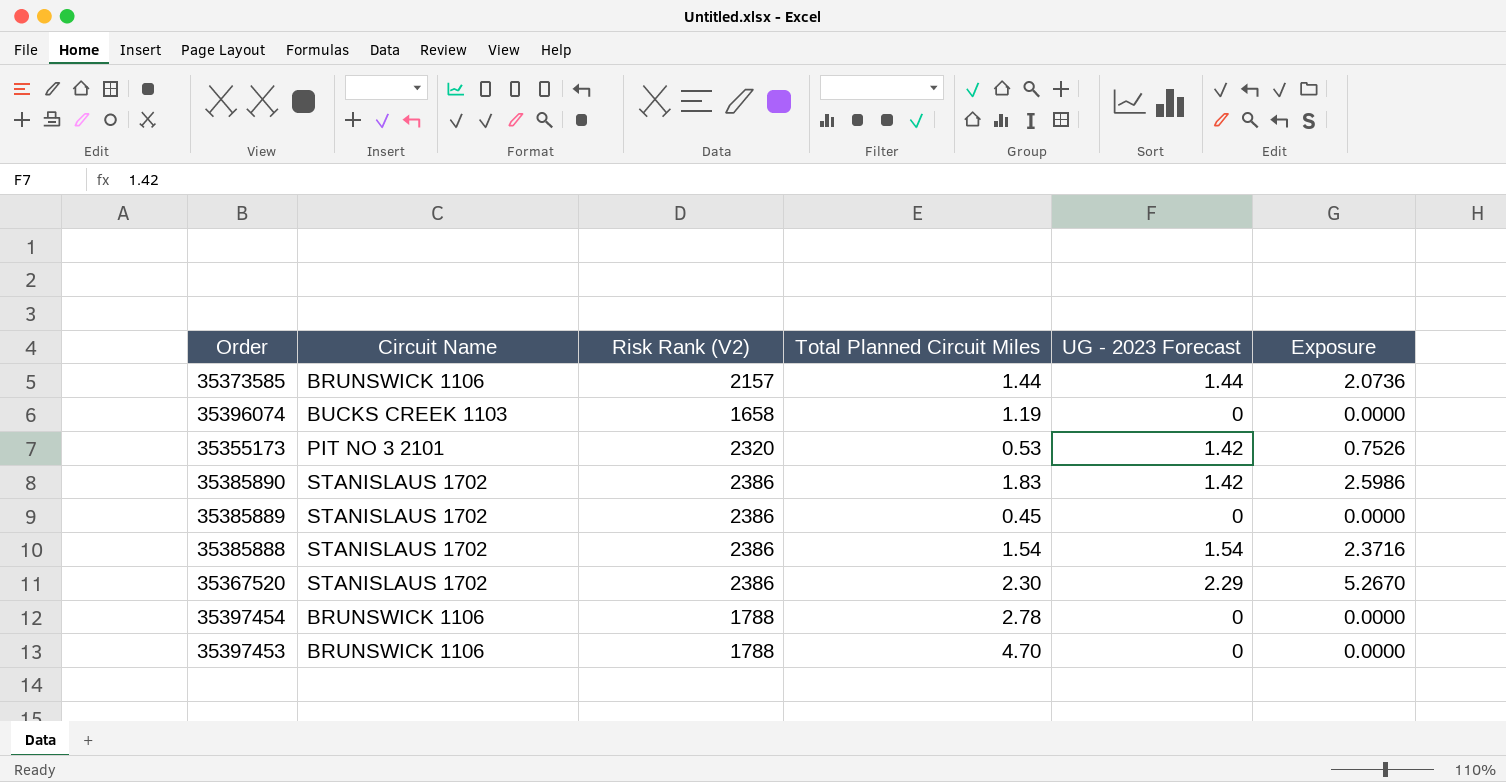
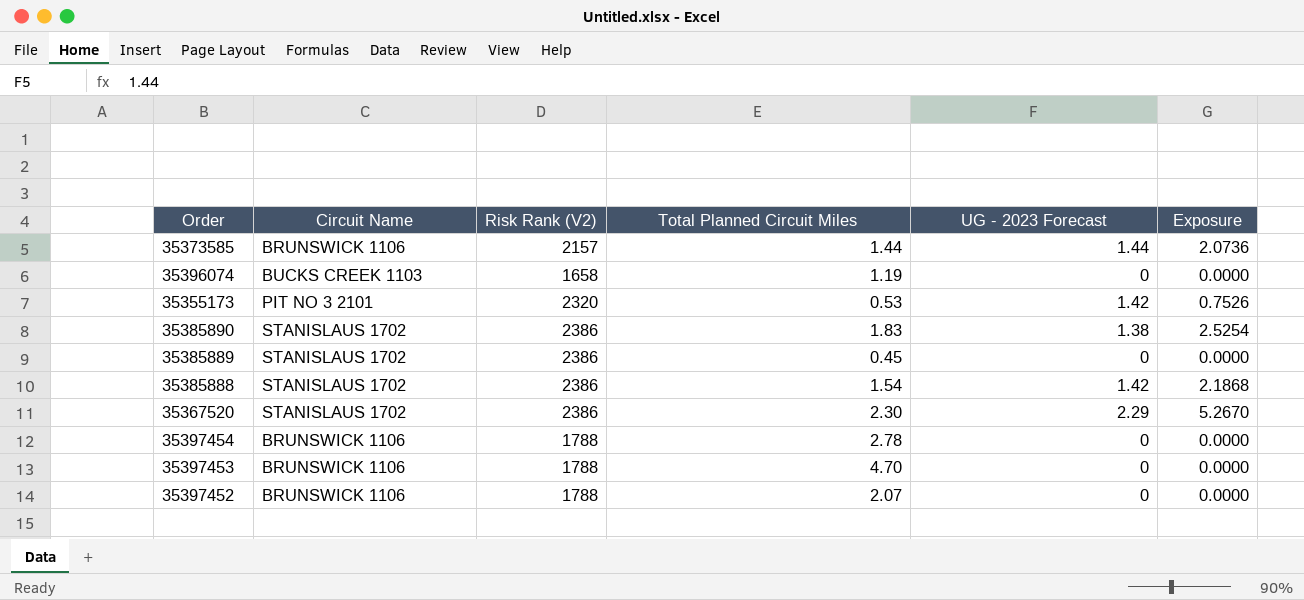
35385890 | UG - 2023 Forecast: 1.42 -> 1.38
35385890 | Exposure: 2.5986 -> 2.5254
35385888 | UG - 2023 Forecast: 1.54 -> 1.42
35385888 | Exposure: 2.3716 -> 2.1868
row 35397452: none -> BRUNSWICK 1106 | 1788 | 2.07 | 0 | 0.0000

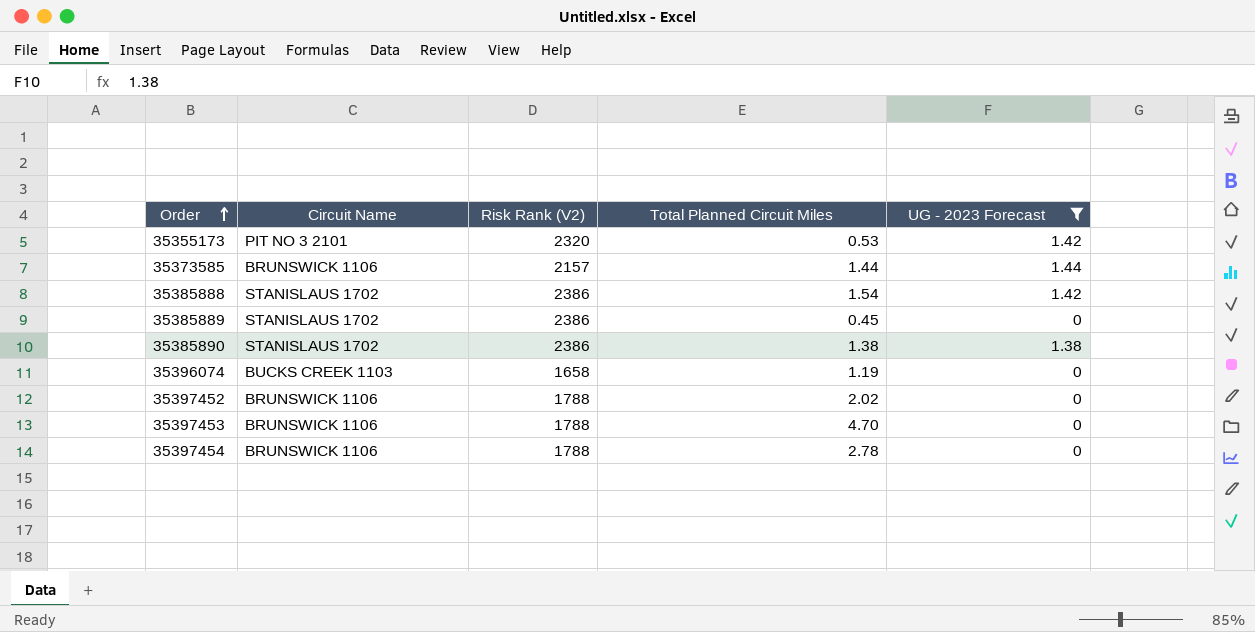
filter: none -> UG - 2023 Forecast != 2.29
row order: none -> Order ascending
column Exposure | formula: [Total Planned Circuit Miles] * [UG - 2023 Forecast] -> none
35385890 | Total Planned Circuit Miles: 1.83 -> 1.38
35397452 | Total Planned Circuit Miles: 2.07 -> 2.02

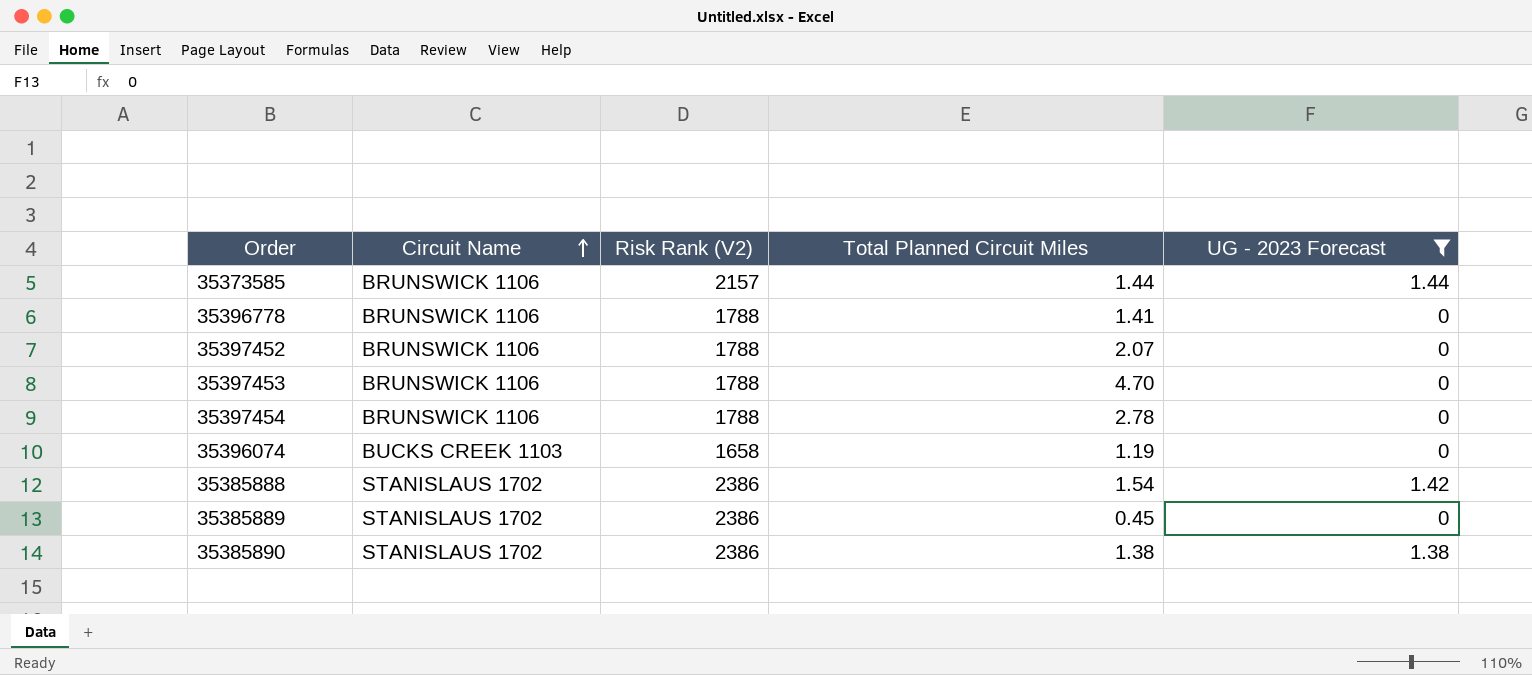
row order: Order ascending -> Circuit Name ascending
row 35355173: PIT NO 3 2101 | 2320 | 0.53 | 1.42 -> none
row 35396778: none -> BRUNSWICK 1106 | 1788 | 1.41 | 0
35397452 | Total Planned Circuit Miles: 2.02 -> 2.07

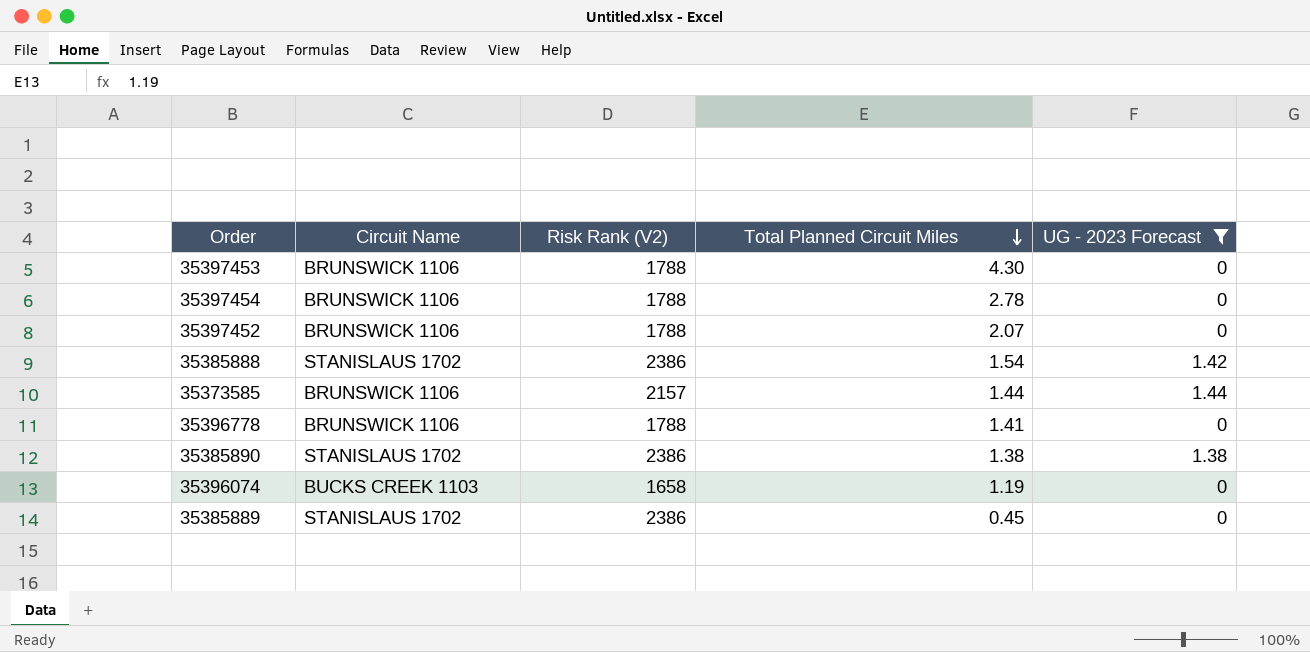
row order: Circuit Name ascending -> Total Planned Circuit Miles descending
35397453 | Total Planned Circuit Miles: 4.70 -> 4.30

